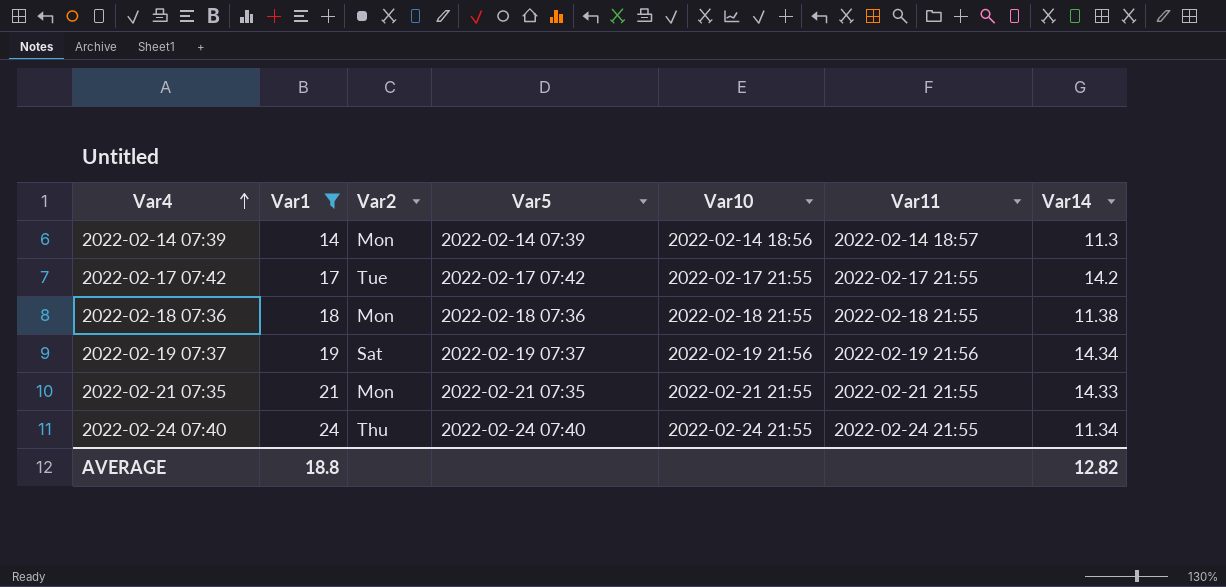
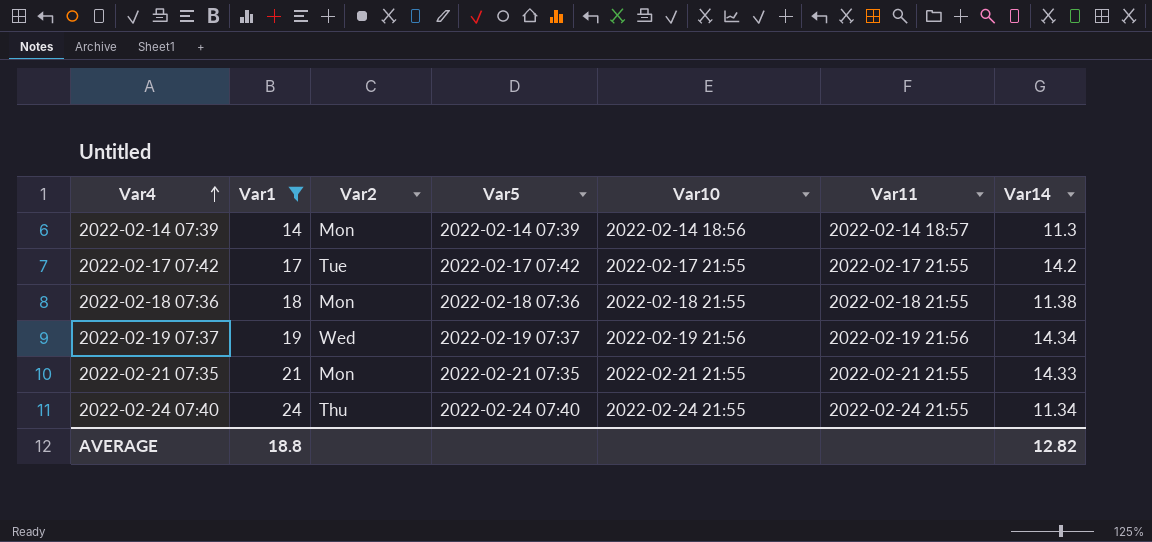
2022-02-19 07:37 | Var2: Sat -> Wed

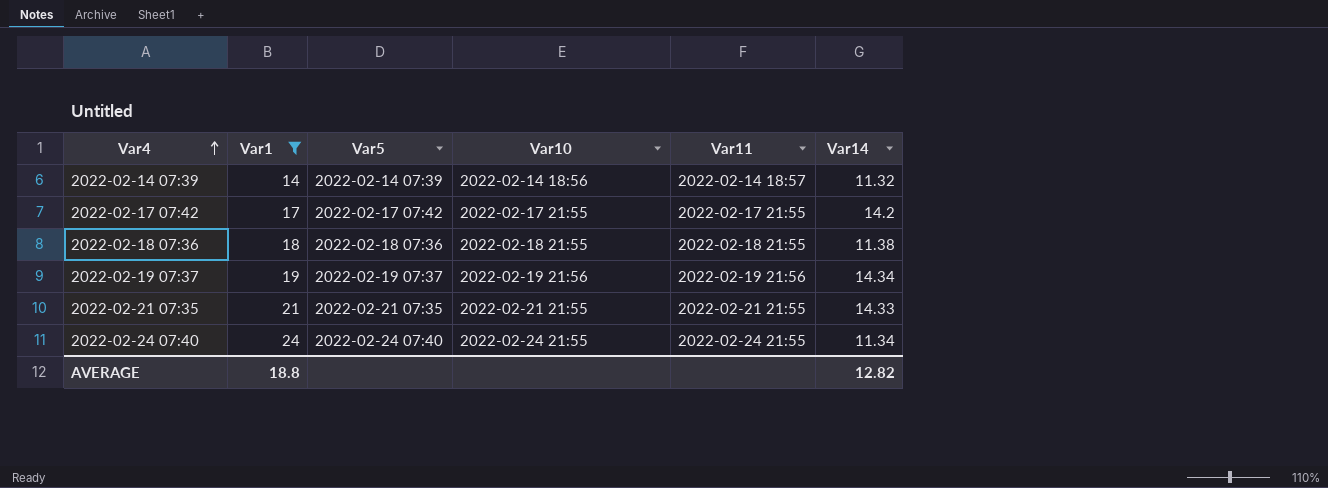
column Var2 | position: 3 -> none
2022-02-14 07:39 | Var14: 11.3 -> 11.32

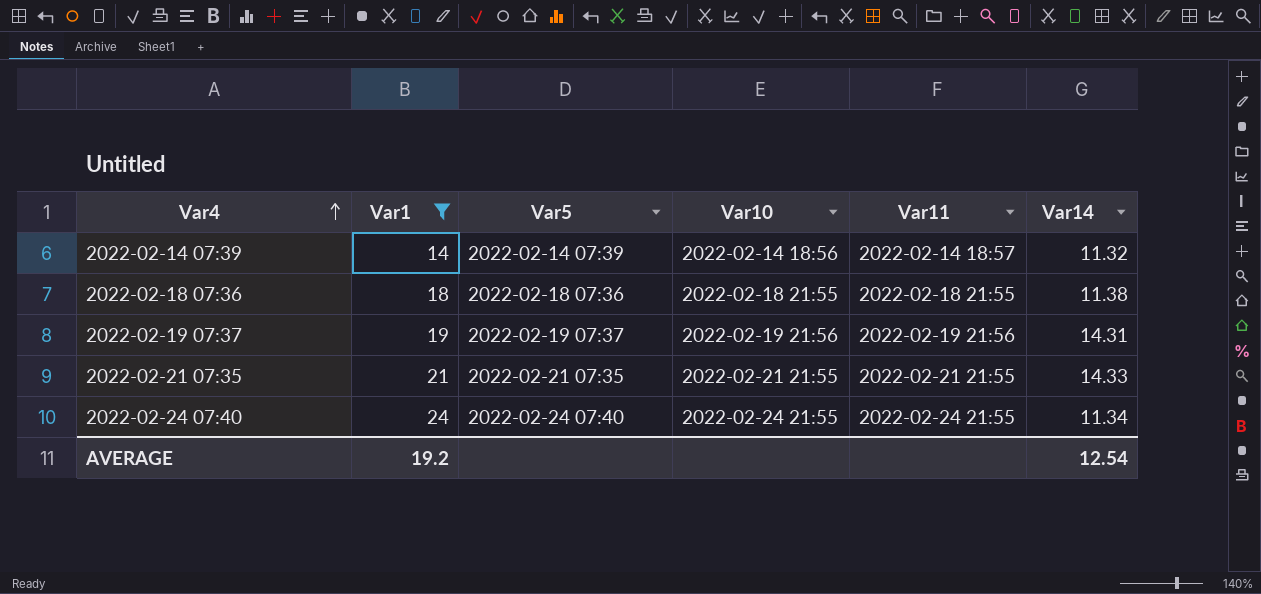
row 2022-02-17 07:42: 17 | 2022-02-17 07:42 | 2022-02-17 21:55 | 2022-02-17 21:55 | 14.2 -> none
2022-02-19 07:37 | Var14: 14.34 -> 14.31
AVERAGE | Var1: 18.8 -> 19.2
AVERAGE | Var14: 12.82 -> 12.54

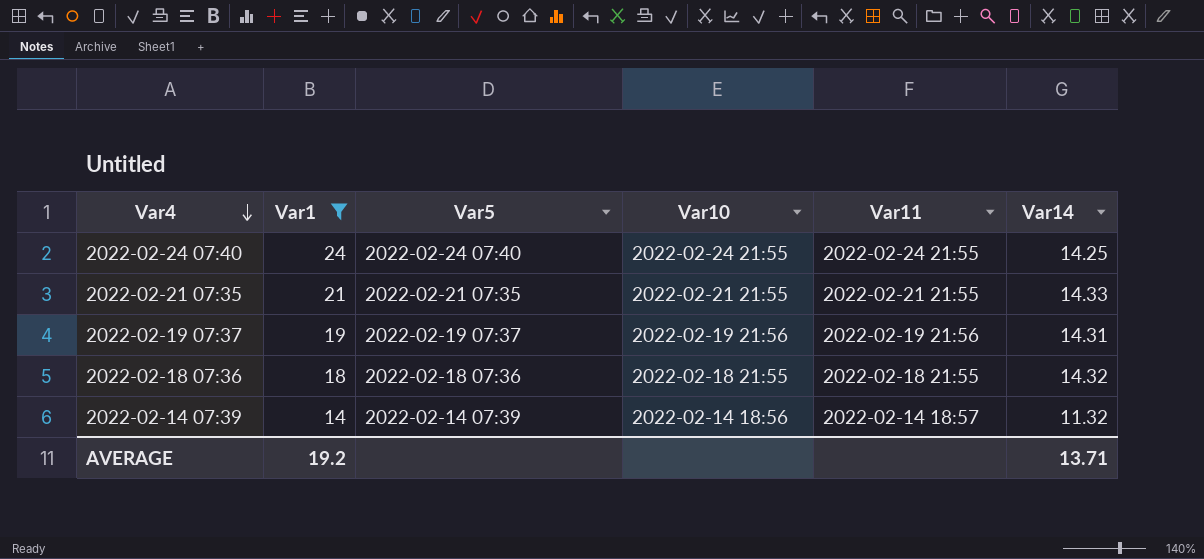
row order: Var4 ascending -> Var4 descending
2022-02-24 07:40 | Var14: 11.34 -> 14.25
2022-02-18 07:36 | Var14: 11.38 -> 14.32
AVERAGE | Var14: 12.54 -> 13.71

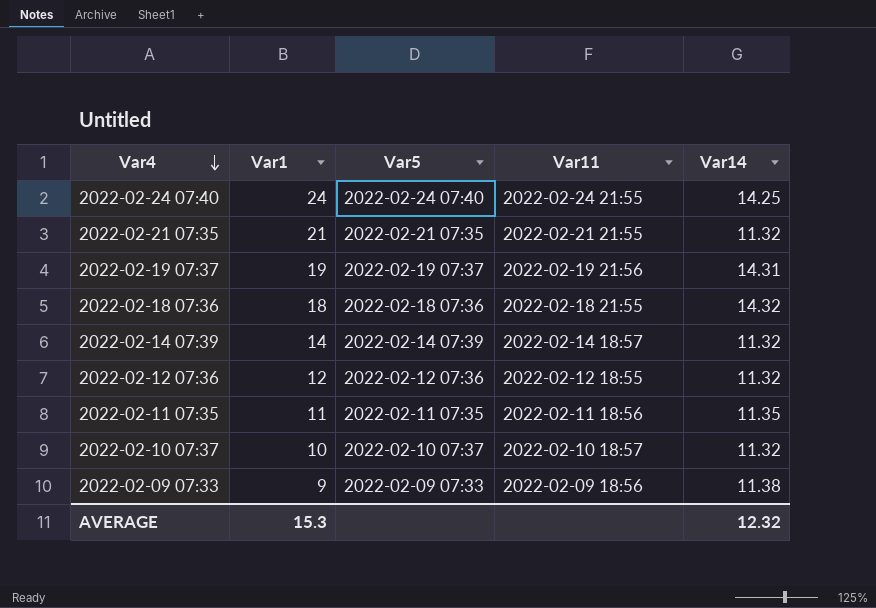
filter: Var1 >= 14 -> none
column Var10 | position: 4 -> none
2022-02-21 07:35 | Var14: 14.33 -> 11.32
AVERAGE | Var1: 19.2 -> 15.3
AVERAGE | Var14: 13.71 -> 12.32

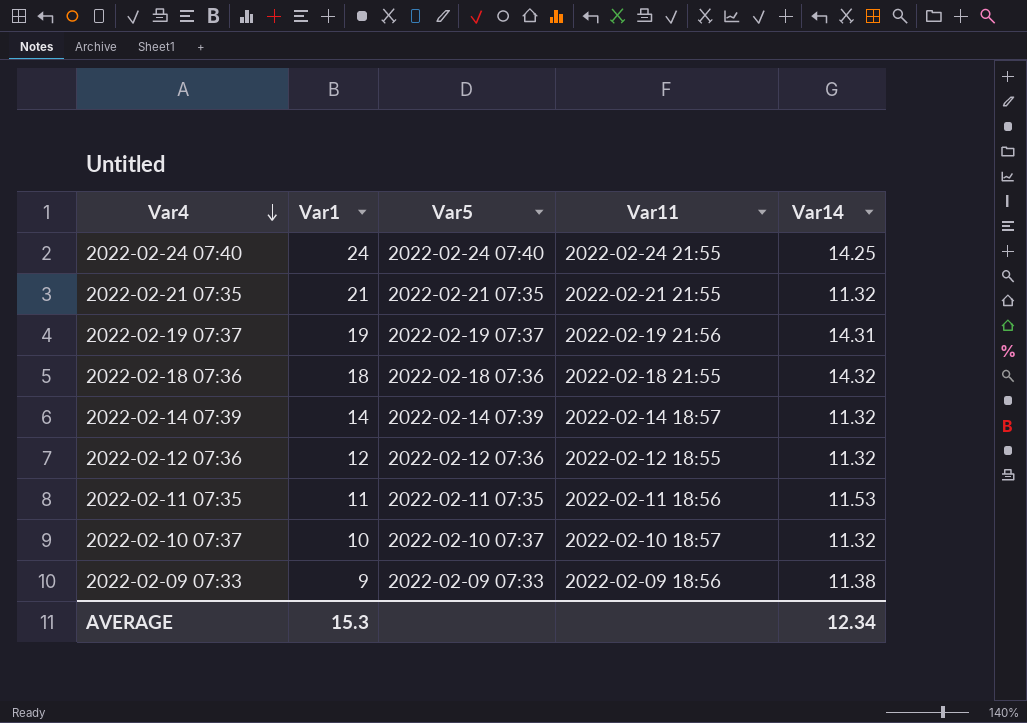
2022-02-11 07:35 | Var14: 11.35 -> 11.53
AVERAGE | Var14: 12.32 -> 12.34

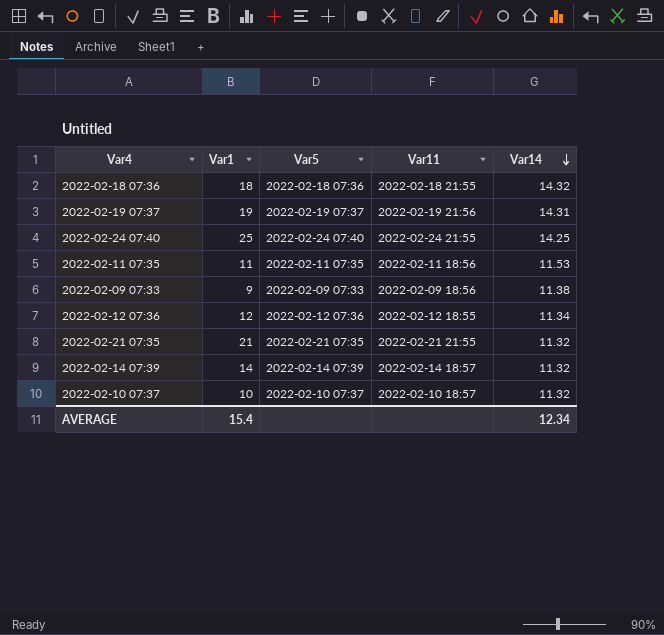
row order: Var4 descending -> Var14 descending
2022-02-24 07:40 | Var1: 24 -> 25
2022-02-12 07:36 | Var14: 11.32 -> 11.34
AVERAGE | Var1: 15.3 -> 15.4

